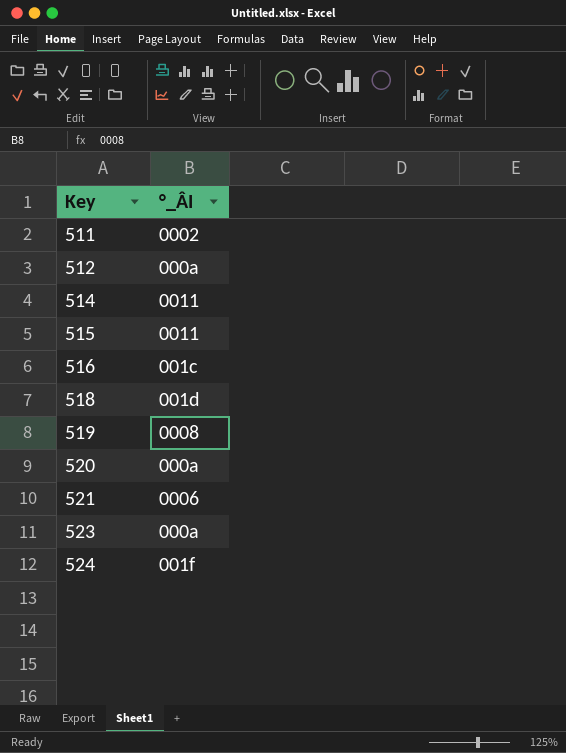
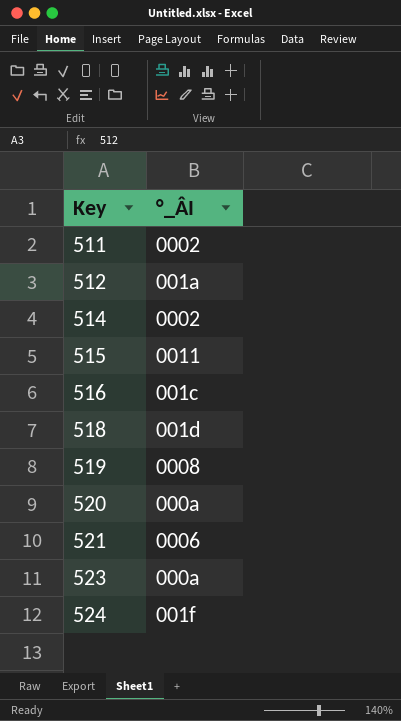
512 | °_ÂI: 000a -> 001a
514 | °_ÂI: 0011 -> 0002

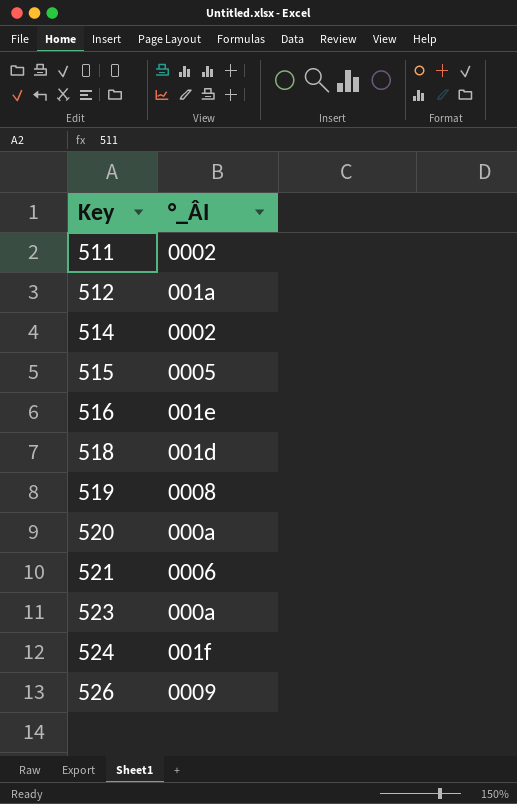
515 | °_ÂI: 0011 -> 0005
516 | °_ÂI: 001c -> 001e
row 526: none -> 0009

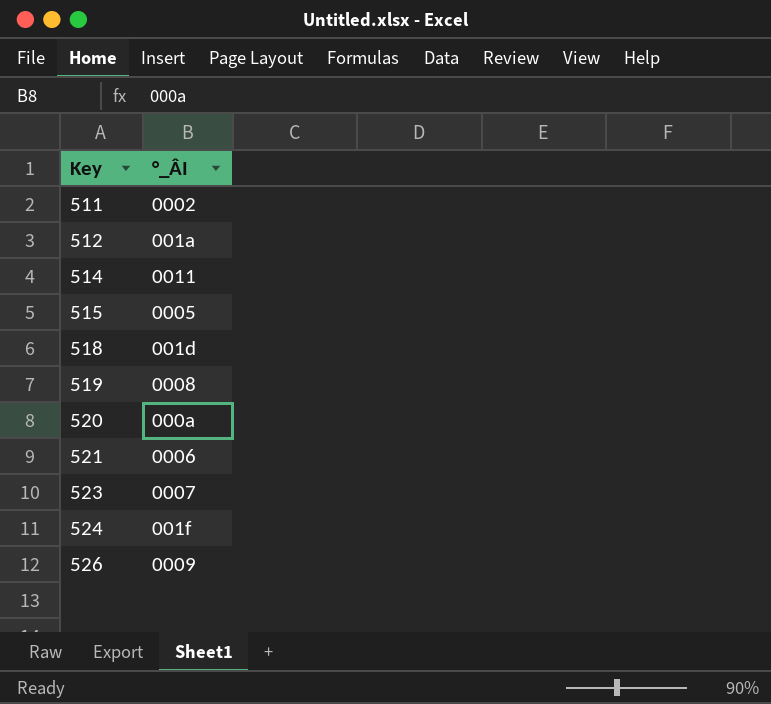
row 516: 001e -> none
514 | °_ÂI: 0002 -> 0011
523 | °_ÂI: 000a -> 0007

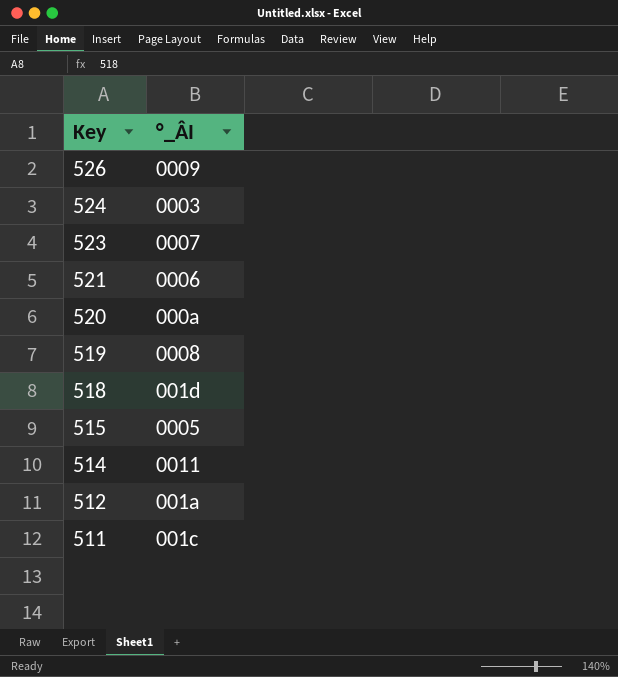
row order: Key ascending -> Key descending
524 | °_ÂI: 001f -> 0003
511 | °_ÂI: 0002 -> 001c

